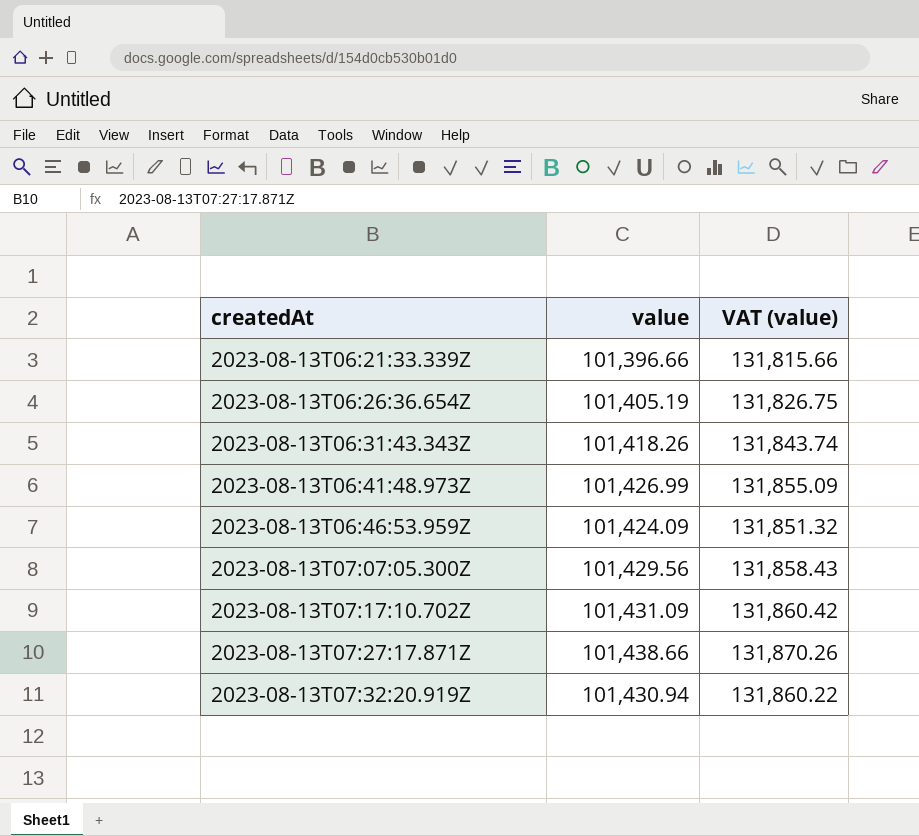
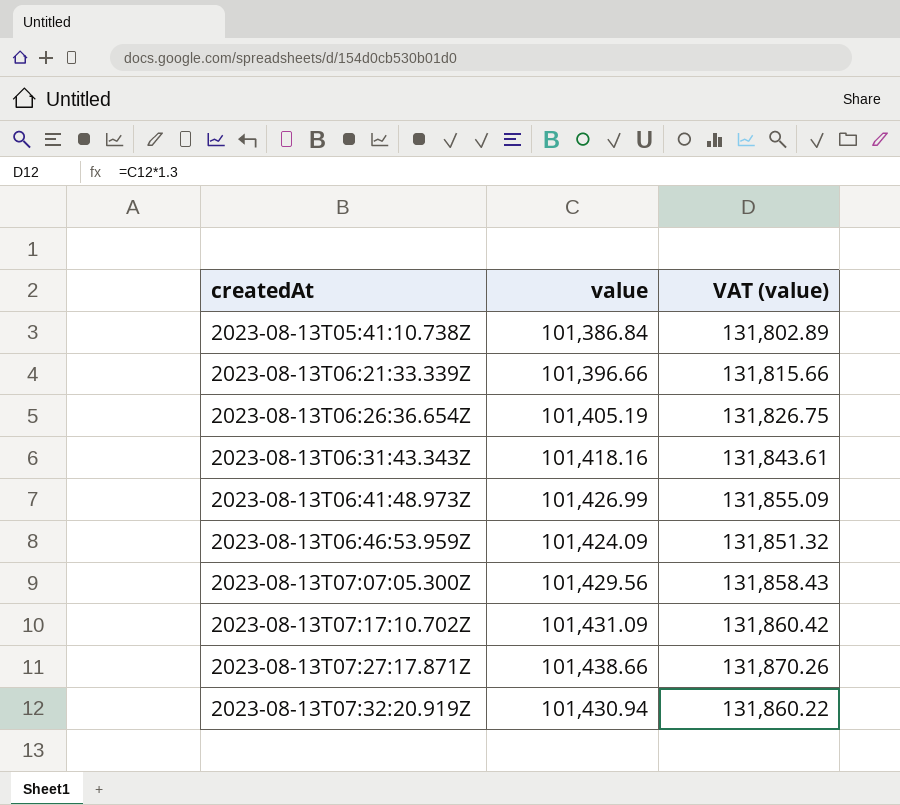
row 2023-08-13T05:41:10.738Z: none -> 101,386.84 | 131,802.89
2023-08-13T06:31:43.343Z | value: 101,418.26 -> 101,418.16
2023-08-13T06:31:43.343Z | VAT (value): 131,843.74 -> 131,843.61

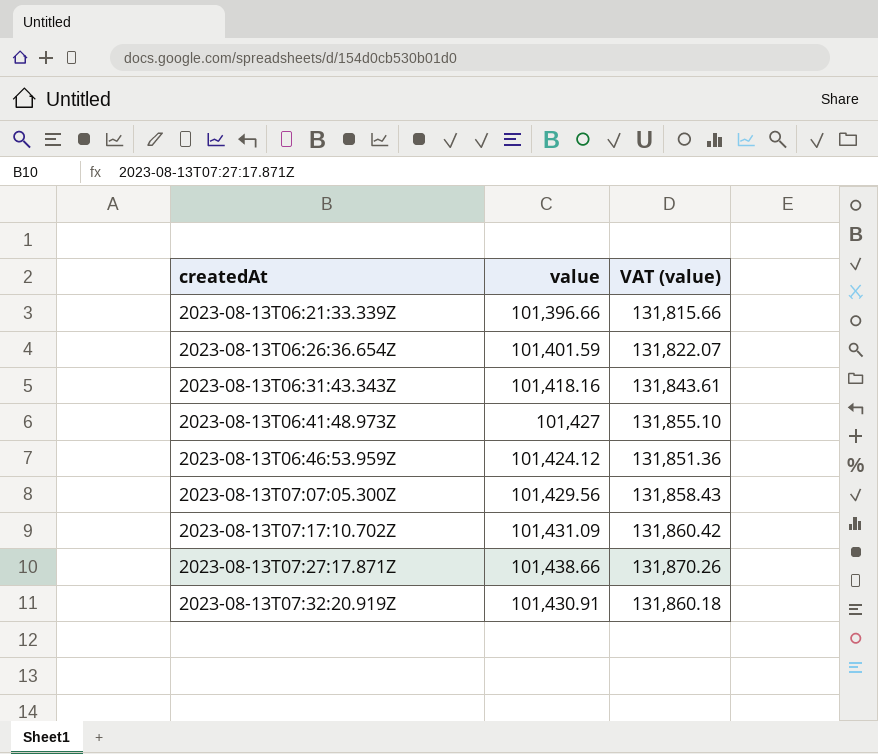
row 2023-08-13T05:41:10.738Z: 101,386.84 | 131,802.89 -> none
2023-08-13T06:26:36.654Z | value: 101,405.19 -> 101,401.59
2023-08-13T06:26:36.654Z | VAT (value): 131,826.75 -> 131,822.07
2023-08-13T06:41:48.973Z | value: 101,426.99 -> 101,427
2023-08-13T06:41:48.973Z | VAT (value): 131,855.09 -> 131,855.10
2023-08-13T06:46:53.959Z | value: 101,424.09 -> 101,424.12
2023-08-13T06:46:53.959Z | VAT (value): 131,851.32 -> 131,851.36
2023-08-13T07:32:20.919Z | value: 101,430.94 -> 101,430.91
2023-08-13T07:32:20.919Z | VAT (value): 131,860.22 -> 131,860.18

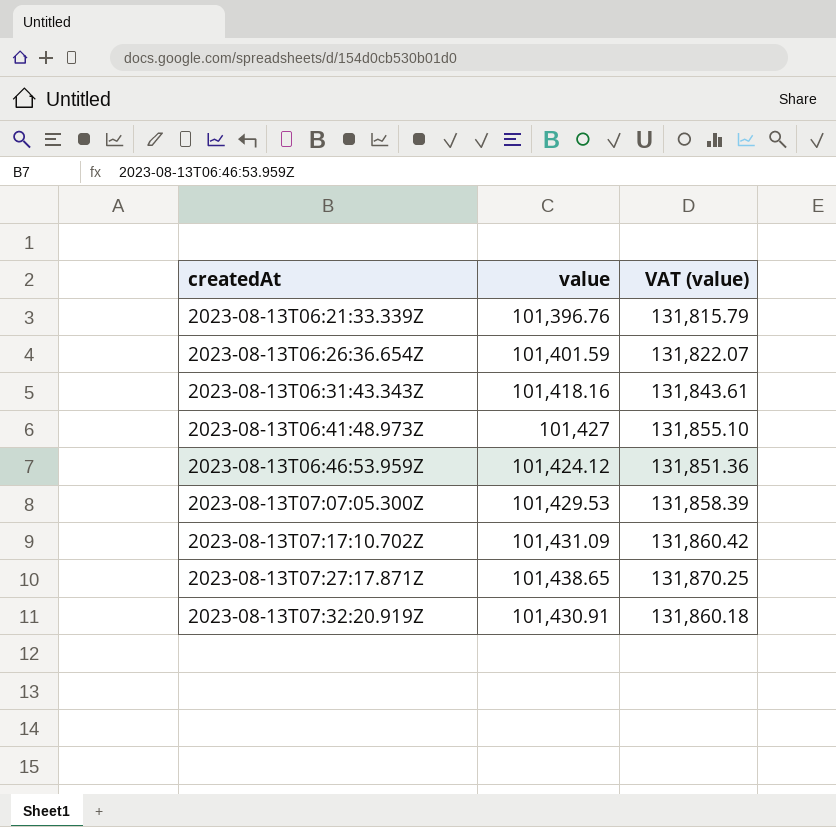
2023-08-13T06:21:33.339Z | value: 101,396.66 -> 101,396.76
2023-08-13T06:21:33.339Z | VAT (value): 131,815.66 -> 131,815.79
2023-08-13T07:07:05.300Z | value: 101,429.56 -> 101,429.53
2023-08-13T07:07:05.300Z | VAT (value): 131,858.43 -> 131,858.39
2023-08-13T07:27:17.871Z | value: 101,438.66 -> 101,438.65
2023-08-13T07:27:17.871Z | VAT (value): 131,870.26 -> 131,870.25

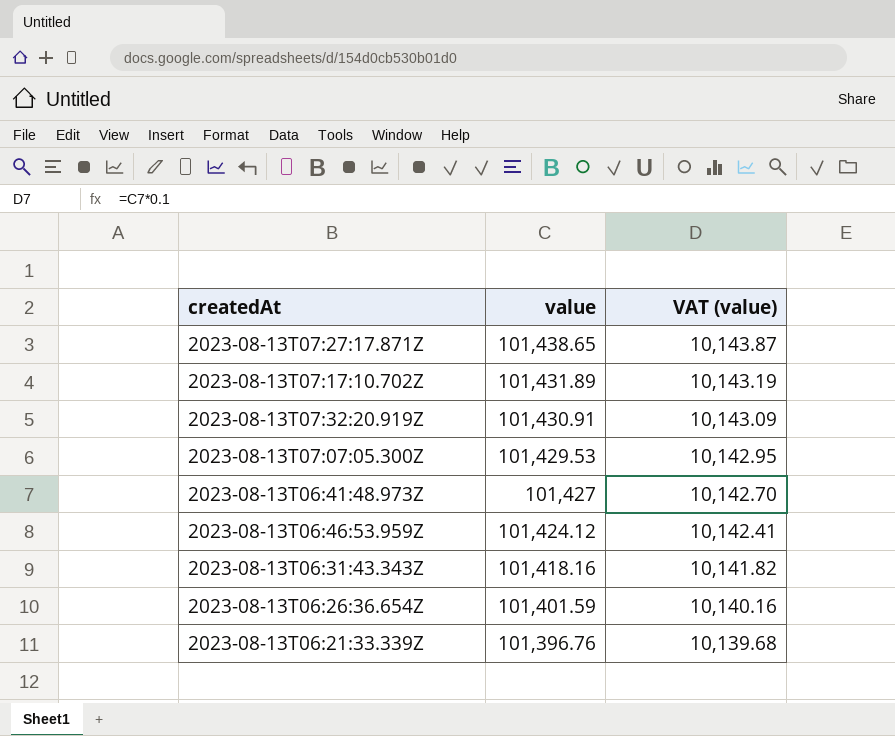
row order: createdAt ascending -> value descending
column VAT (value) | formula: [value] * 1.3 -> [value] * 0.1
2023-08-13T07:17:10.702Z | value: 101,431.09 -> 101,431.89

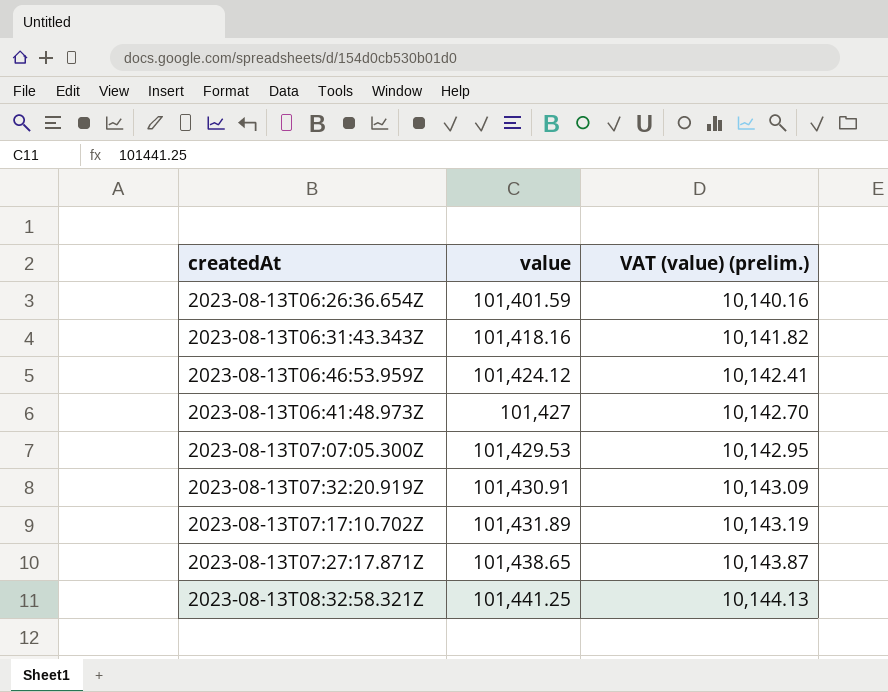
row order: value descending -> value ascending
column name: VAT (value) -> VAT (value) (prelim.)
row 2023-08-13T06:21:33.339Z: 101,396.76 | 10,139.68 -> none
row 2023-08-13T08:32:58.321Z: none -> 101,441.25 | 10,144.13

